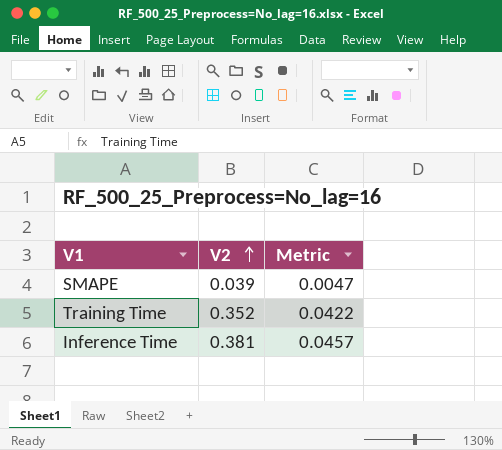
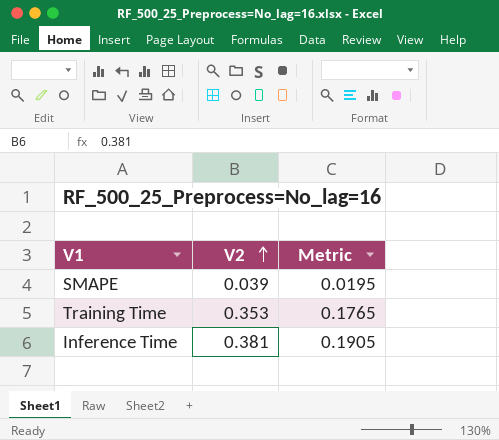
column Metric | formula: [V2] * 0.12 -> [V2] * 0.5
Training Time | V2: 0.352 -> 0.353

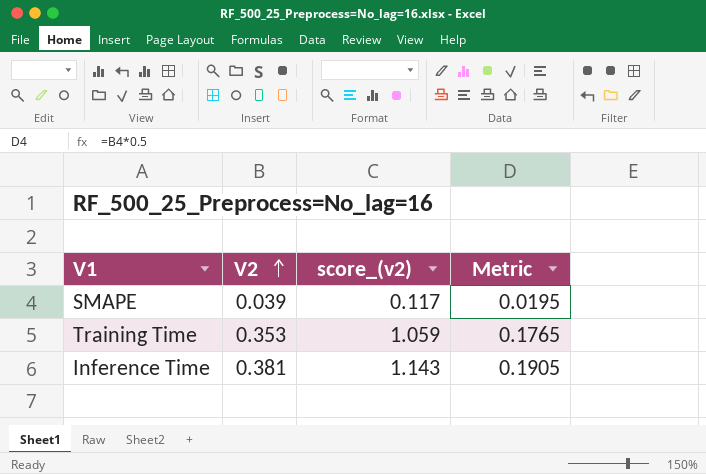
column score_(v2) | formula: none -> [V2] * 3

